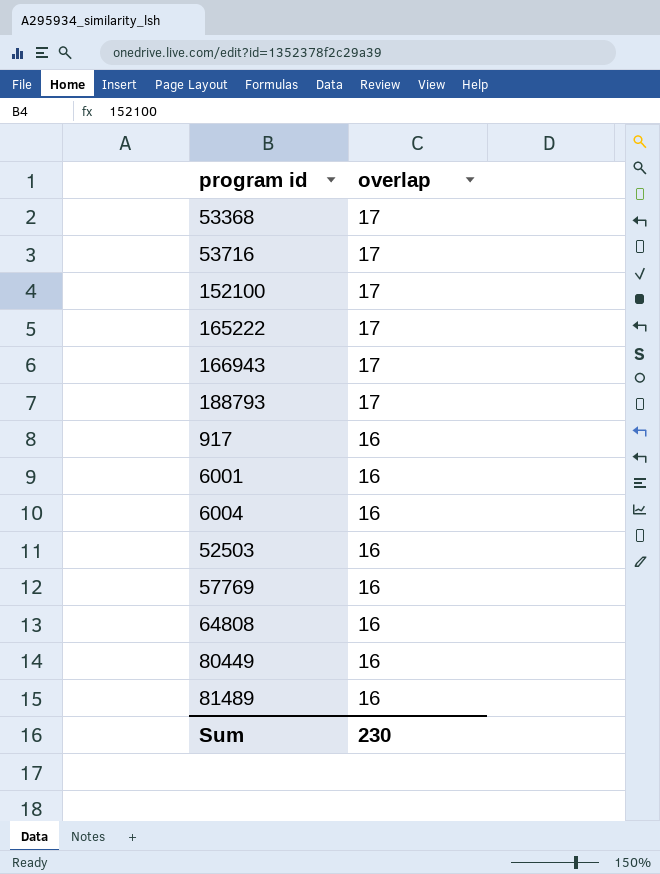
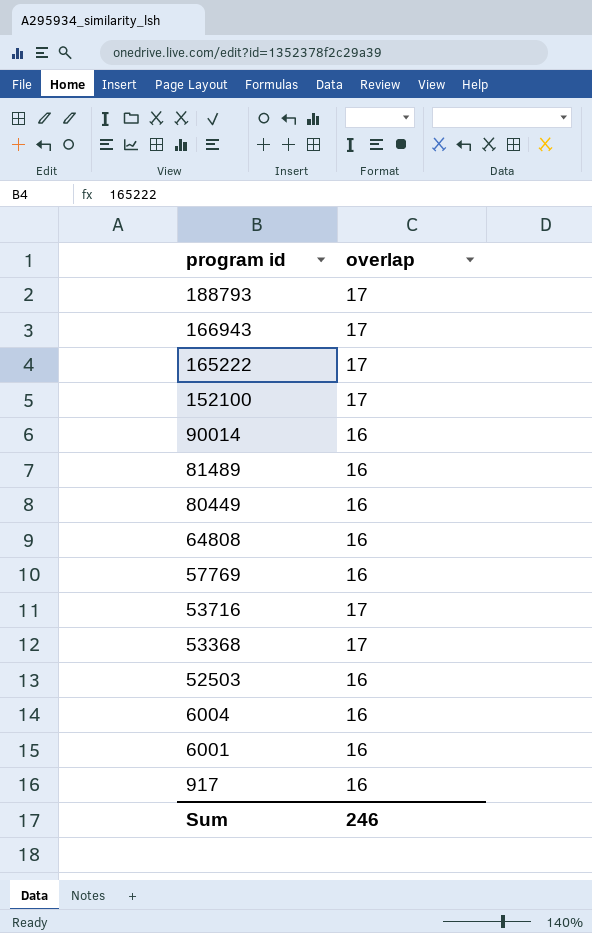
row order: overlap descending -> program id descending
row 90014: none -> 16
Sum | overlap: 230 -> 246

